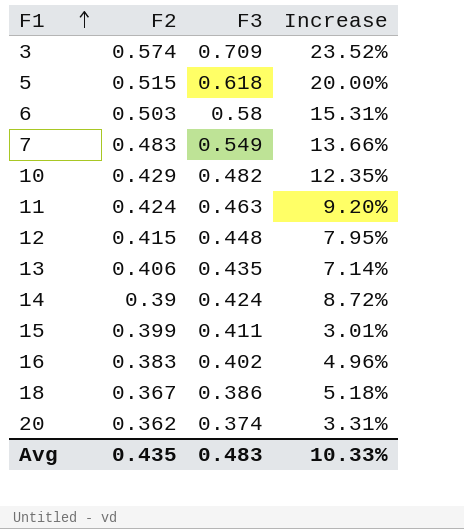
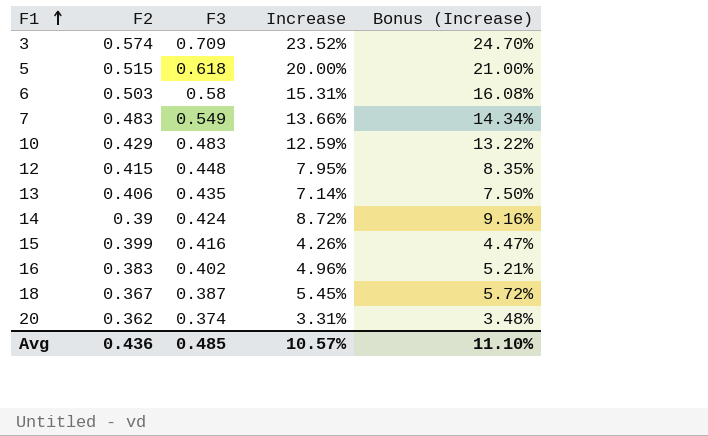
column Bonus (Increase) | formula: none -> [Increase] * 1.05
row 11: 0.424 | 0.463 | 9.20% -> none
10 | F3: 0.482 -> 0.483
10 | Increase: 12.35% -> 12.59%
15 | F3: 0.411 -> 0.416
15 | Increase: 3.01% -> 4.26%
18 | F3: 0.386 -> 0.387
18 | Increase: 5.18% -> 5.45%
Avg | F2: 0.435 -> 0.436
Avg | F3: 0.483 -> 0.485
Avg | Increase: 10.33% -> 10.57%

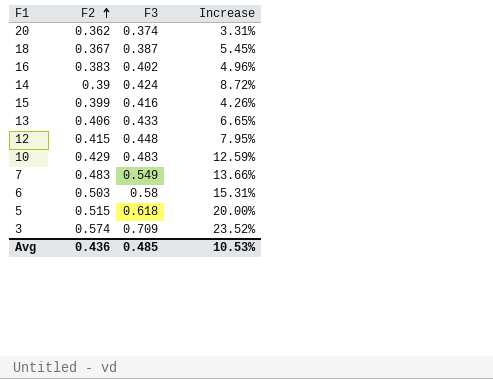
row order: F1 ascending -> F2 ascending
column Bonus (Increase) | formula: [Increase] * 1.05 -> none
13 | F3: 0.435 -> 0.433
13 | Increase: 7.14% -> 6.65%
Avg | Increase: 10.57% -> 10.53%

